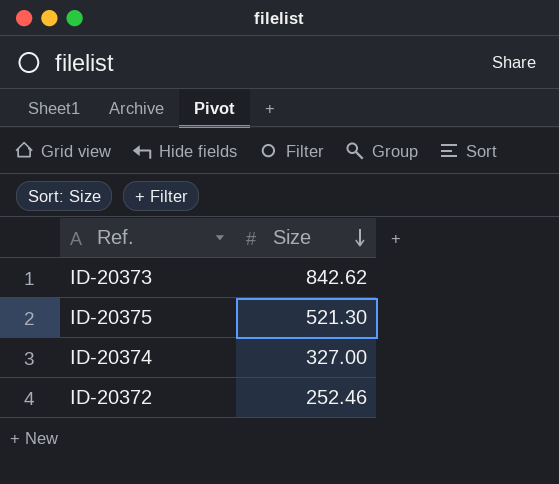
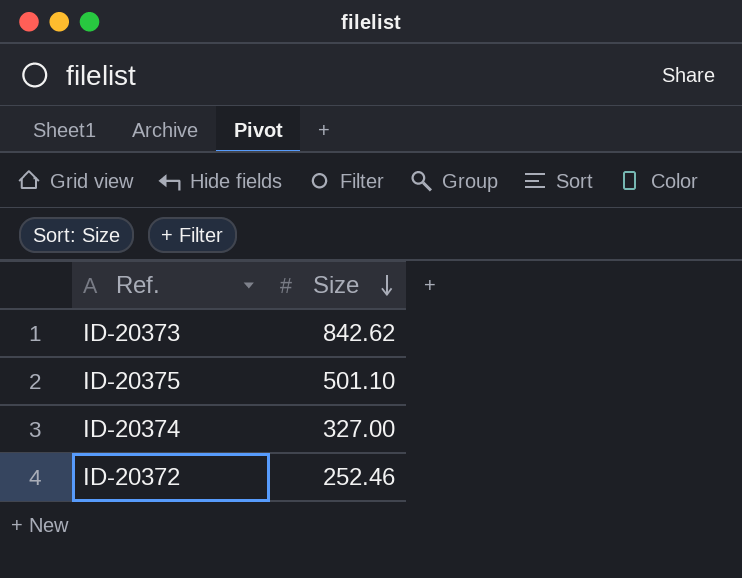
ID-20375 | Size: 521.30 -> 501.10

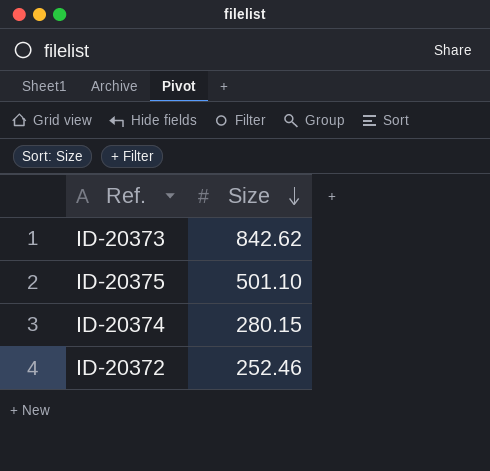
ID-20374 | Size: 327.00 -> 280.15

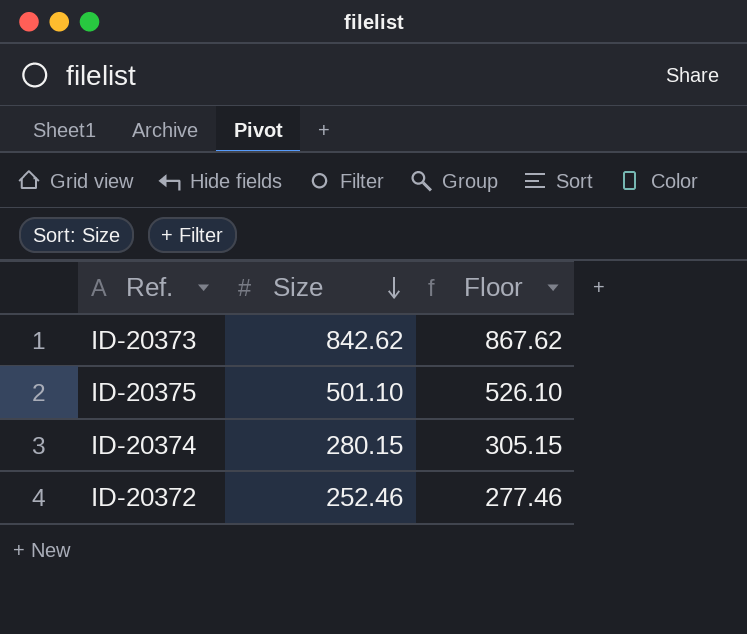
column Floor | formula: none -> [Size] + 25

